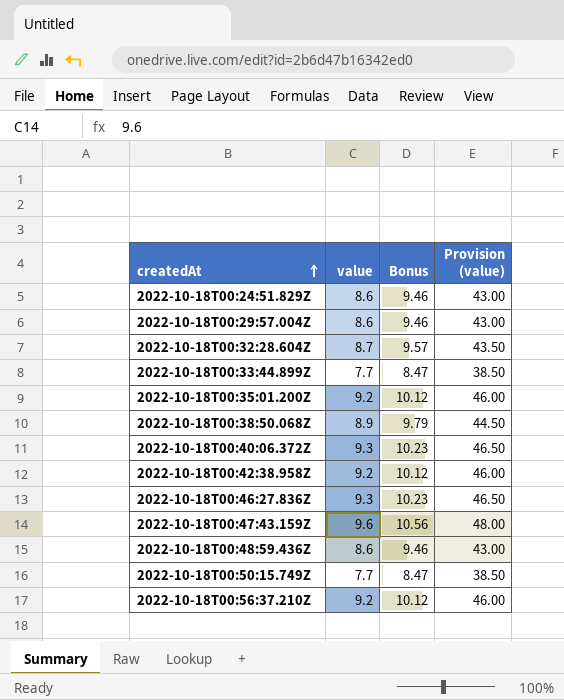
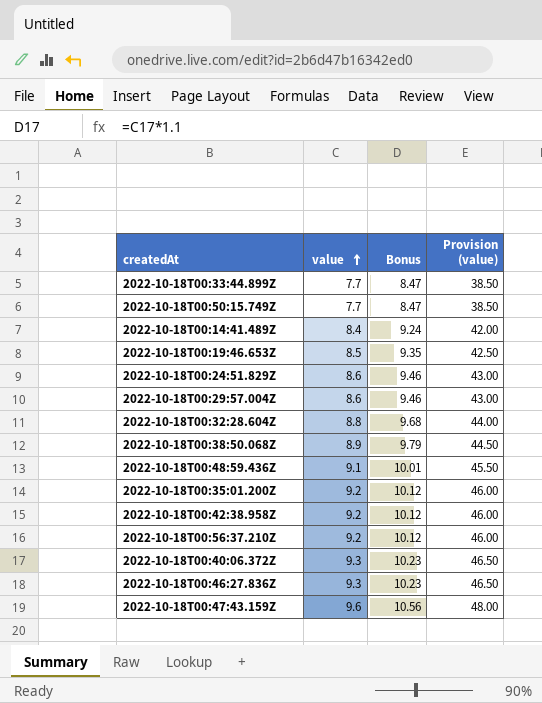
row order: createdAt ascending -> value ascending
row 2022-10-18T00:14:41.489Z: none -> 8.4 | 9.24 | 42.00
row 2022-10-18T00:19:46.653Z: none -> 8.5 | 9.35 | 42.50
2022-10-18T00:32:28.604Z | value: 8.7 -> 8.8
2022-10-18T00:32:28.604Z | Bonus: 9.57 -> 9.68
2022-10-18T00:32:28.604Z | Provision (value): 43.50 -> 44.00
2022-10-18T00:48:59.436Z | value: 8.6 -> 9.1
2022-10-18T00:48:59.436Z | Bonus: 9.46 -> 10.01
2022-10-18T00:48:59.436Z | Provision (value): 43.00 -> 45.50

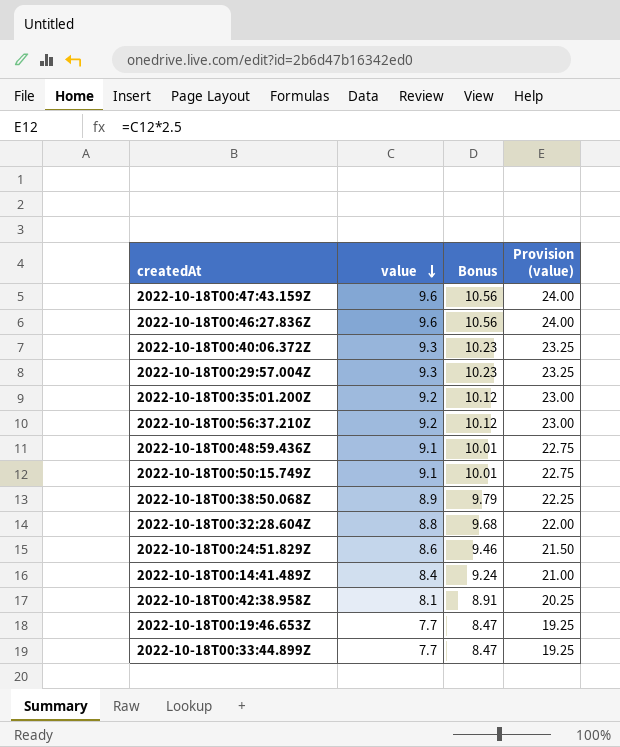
row order: value ascending -> value descending
column Provision (value) | formula: [value] * 5 -> [value] * 2.5
2022-10-18T00:46:27.836Z | value: 9.3 -> 9.6
2022-10-18T00:46:27.836Z | Bonus: 10.23 -> 10.56
2022-10-18T00:29:57.004Z | value: 8.6 -> 9.3
2022-10-18T00:29:57.004Z | Bonus: 9.46 -> 10.23
2022-10-18T00:50:15.749Z | value: 7.7 -> 9.1
2022-10-18T00:50:15.749Z | Bonus: 8.47 -> 10.01
2022-10-18T00:42:38.958Z | value: 9.2 -> 8.1
2022-10-18T00:42:38.958Z | Bonus: 10.12 -> 8.91
2022-10-18T00:19:46.653Z | value: 8.5 -> 7.7
2022-10-18T00:19:46.653Z | Bonus: 9.35 -> 8.47

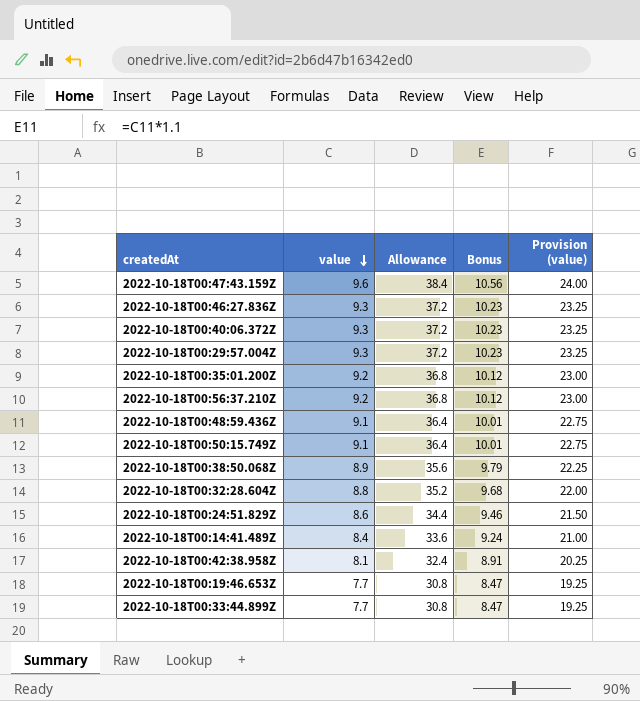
column Allowance | formula: none -> [value] * 4
2022-10-18T00:46:27.836Z | value: 9.6 -> 9.3
2022-10-18T00:46:27.836Z | Bonus: 10.56 -> 10.23
2022-10-18T00:46:27.836Z | Provision (value): 24.00 -> 23.25

